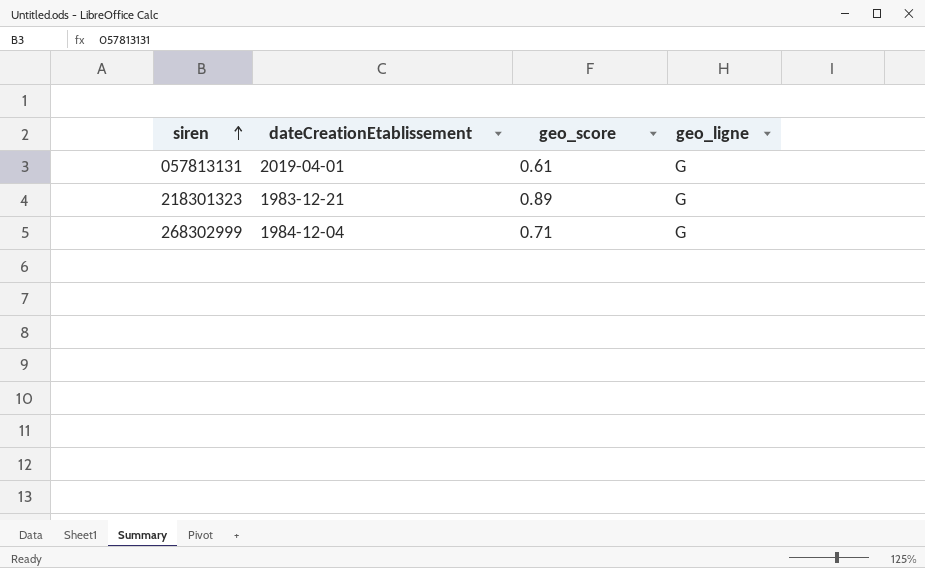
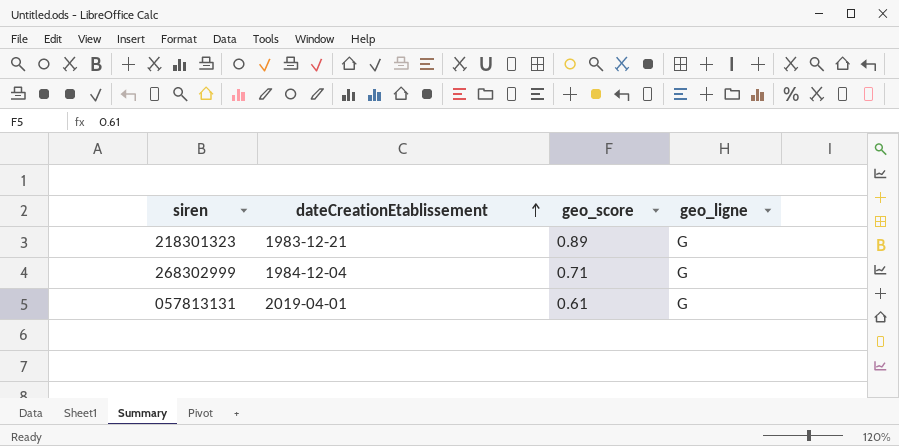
row order: siren ascending -> dateCreationEtablissement ascending

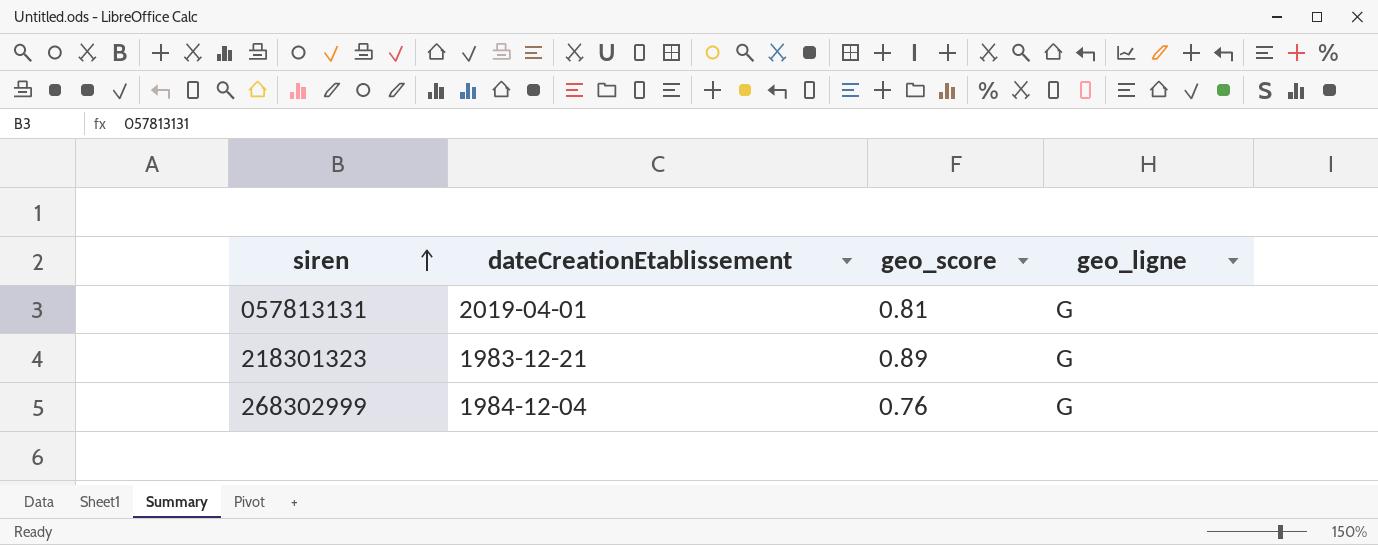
row order: dateCreationEtablissement ascending -> siren ascending
057813131 | geo_score: 0.61 -> 0.81
268302999 | geo_score: 0.71 -> 0.76

